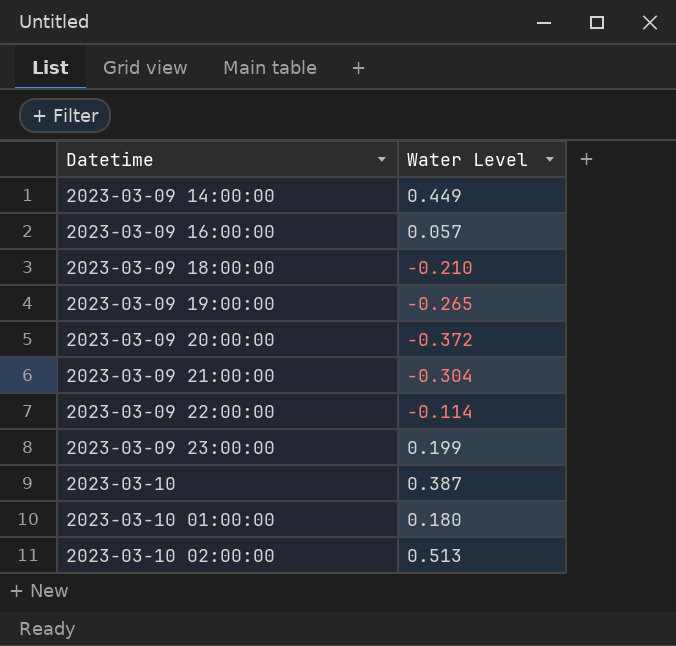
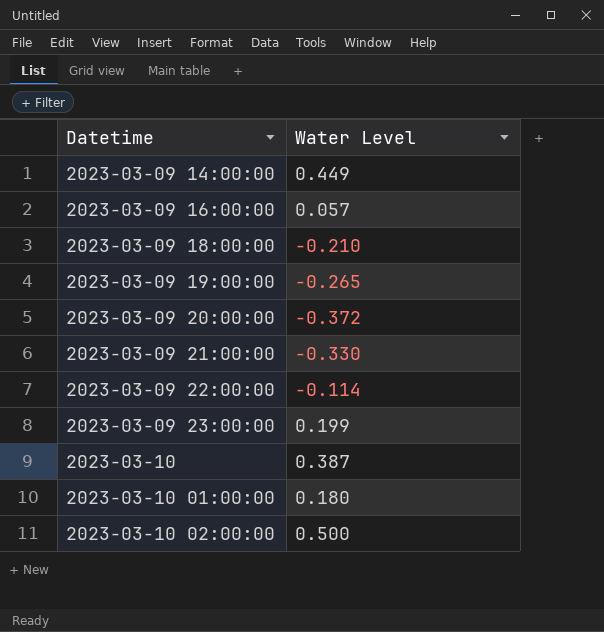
2023-03-09 21:00:00 | Water Level: -0.304 -> -0.330
2023-03-10 02:00:00 | Water Level: 0.513 -> 0.500

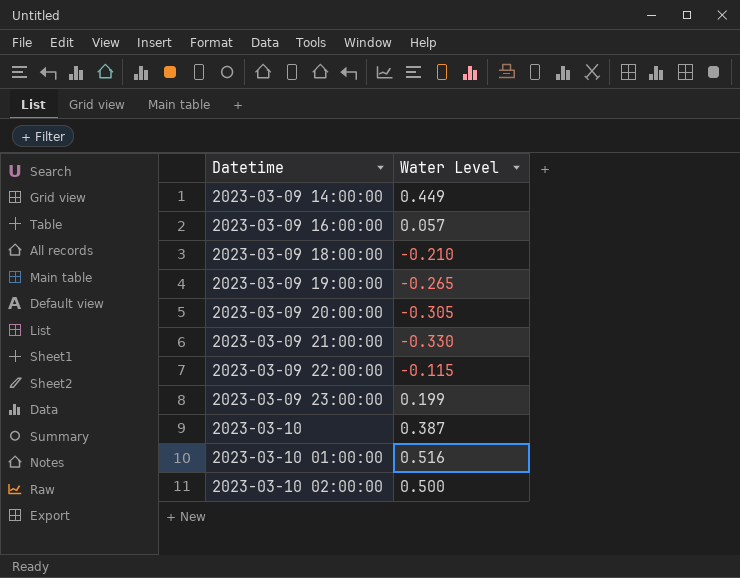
2023-03-09 20:00:00 | Water Level: -0.372 -> -0.305
2023-03-09 22:00:00 | Water Level: -0.114 -> -0.115
2023-03-10 01:00:00 | Water Level: 0.180 -> 0.516

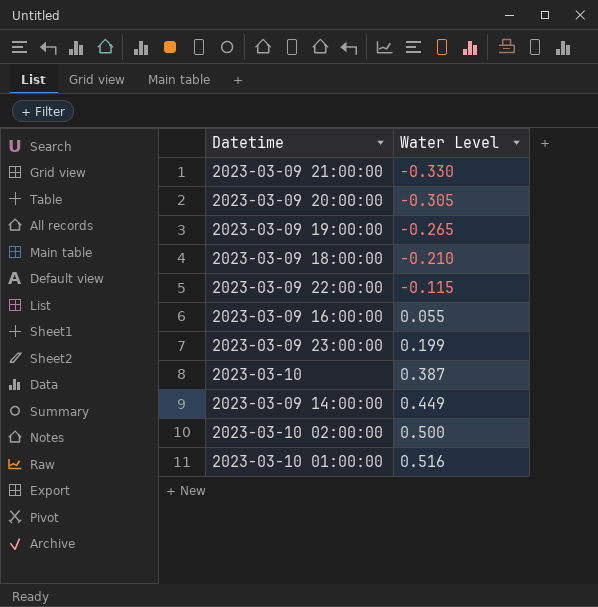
row order: Datetime ascending -> Water Level ascending
2023-03-09 16:00:00 | Water Level: 0.057 -> 0.055

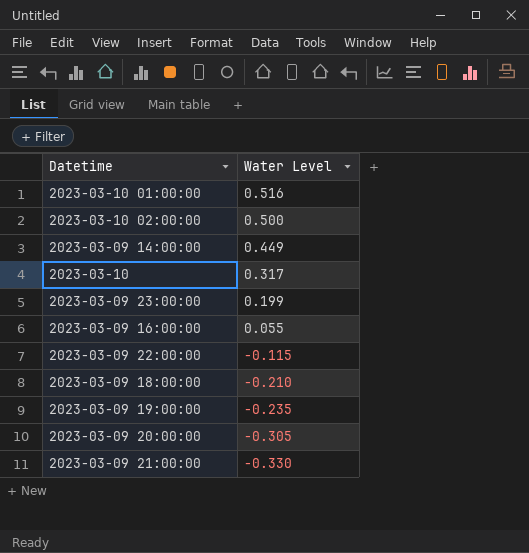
row order: Water Level ascending -> Water Level descending
2023-03-10 | Water Level: 0.387 -> 0.317
2023-03-09 19:00:00 | Water Level: -0.265 -> -0.235

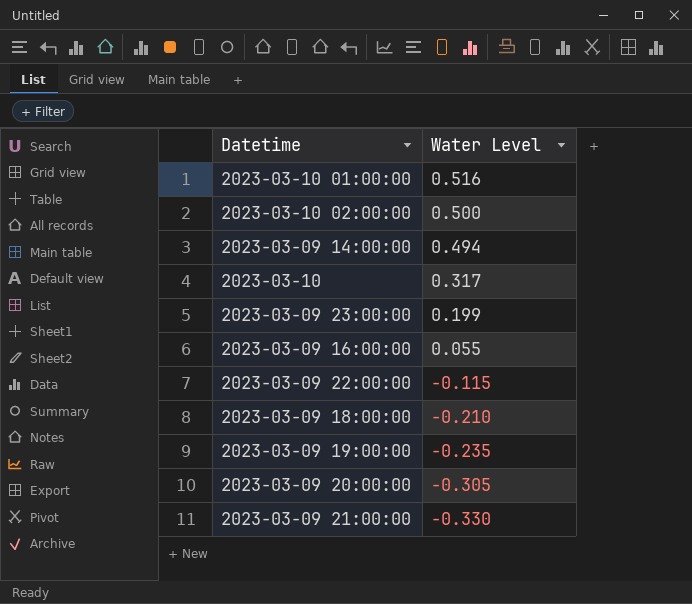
2023-03-09 14:00:00 | Water Level: 0.449 -> 0.494

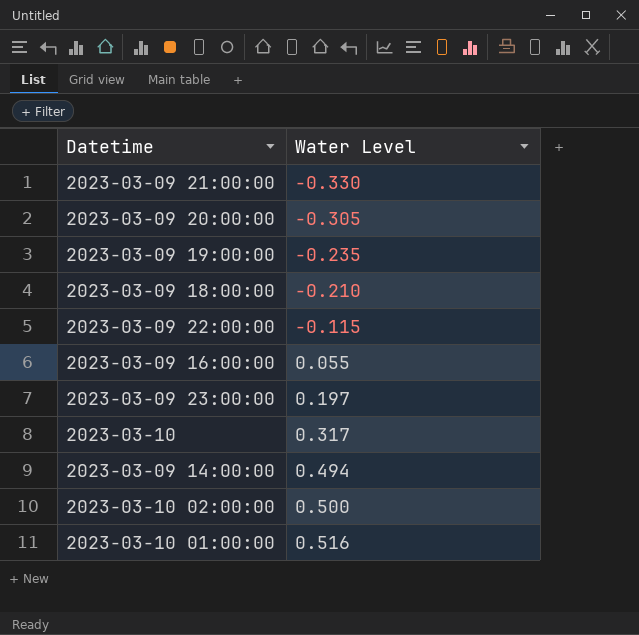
row order: Water Level descending -> Water Level ascending
2023-03-09 23:00:00 | Water Level: 0.199 -> 0.197

